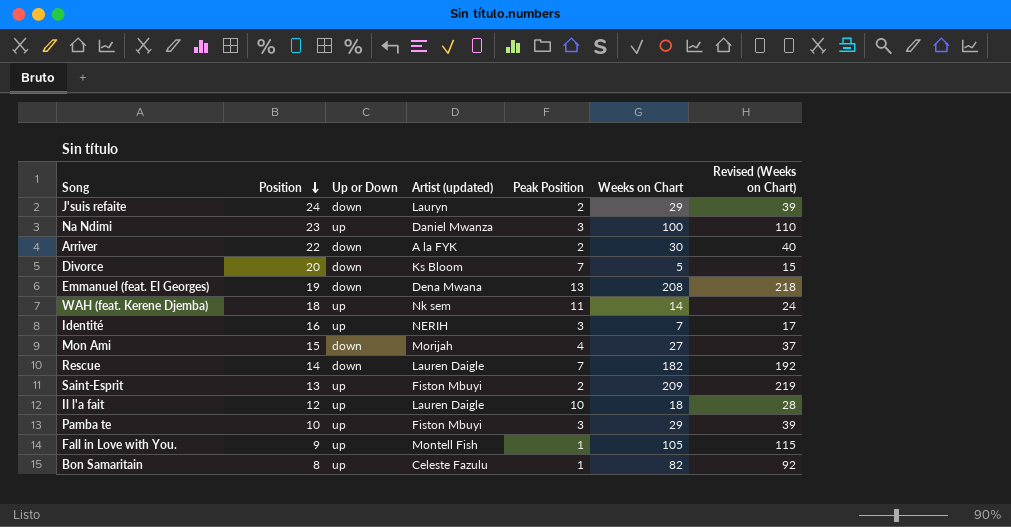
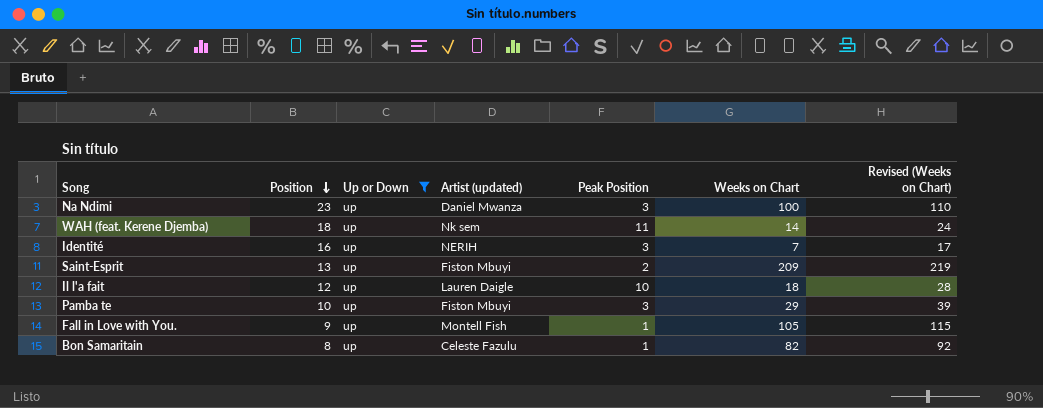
filter: none -> Up or Down = up

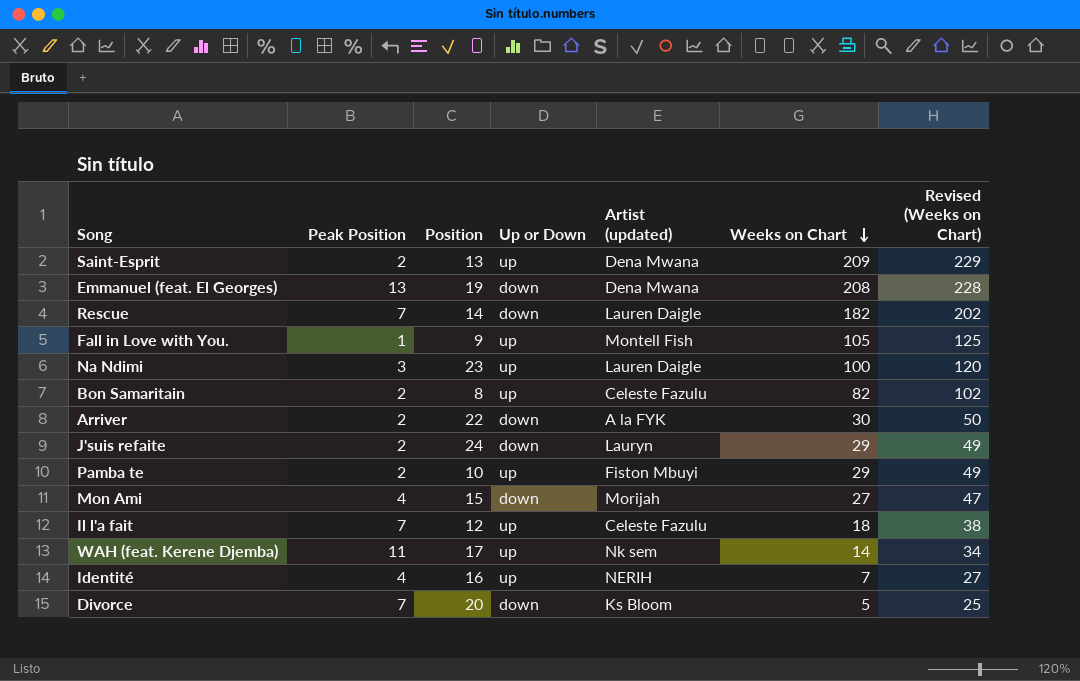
filter: Up or Down = up -> none
row order: Position descending -> Weeks on Chart descending
column Peak Position | position: 5 -> 2
column Revised (Weeks on Chart) | formula: [Weeks on Chart] + 10 -> [Weeks on Chart] + 20
Saint-Esprit | Artist (updated): Fiston Mbuyi -> Dena Mwana
Na Ndimi | Artist (updated): Daniel Mwanza -> Lauren Daigle
Bon Samaritain | Peak Position: 1 -> 2
Pamba te | Peak Position: 3 -> 2
Il l'a fait | Peak Position: 10 -> 7
Il l'a fait | Artist (updated): Lauren Daigle -> Celeste Fazulu
WAH (feat. Kerene Djemba) | Position: 18 -> 17
Identité | Peak Position: 3 -> 4

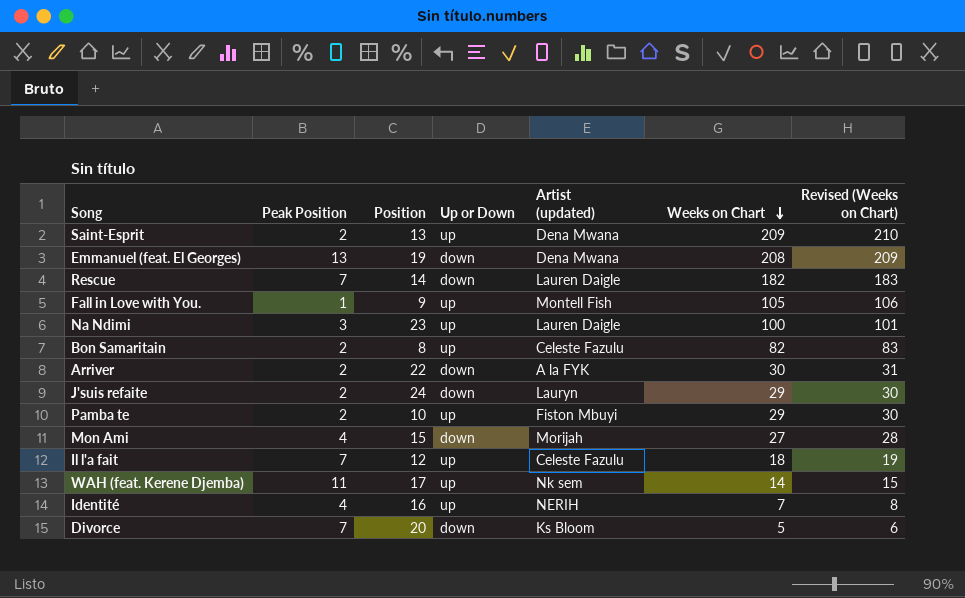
column Revised (Weeks on Chart) | formula: [Weeks on Chart] + 20 -> [Weeks on Chart] + 1

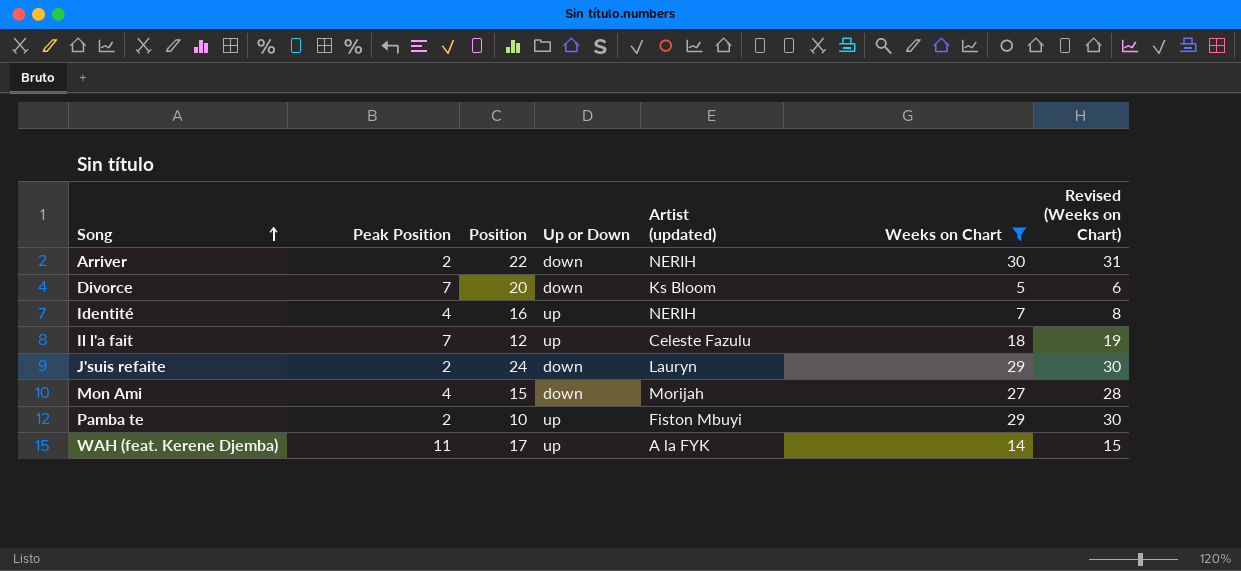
filter: none -> Weeks on Chart <= 30
row order: Weeks on Chart descending -> Song ascending
Arriver | Artist (updated): A la FYK -> NERIH
WAH (feat. Kerene Djemba) | Artist (updated): Nk sem -> A la FYK

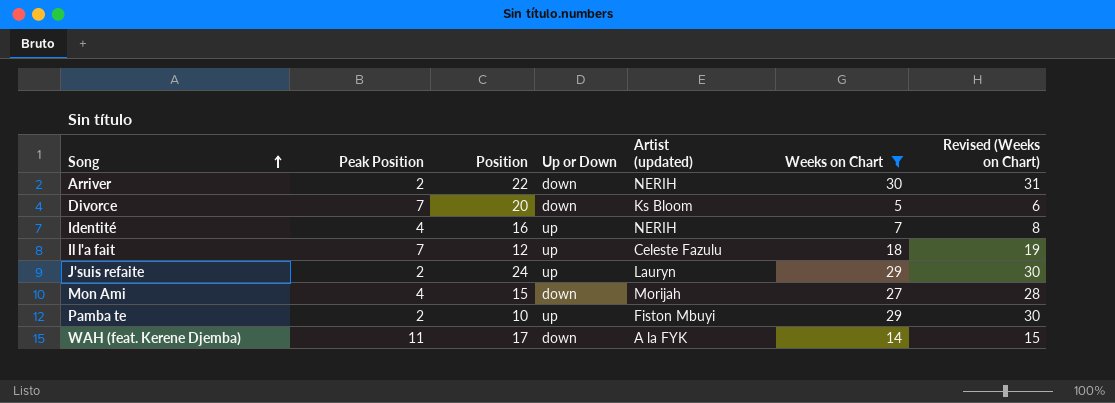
J'suis refaite | Up or Down: down -> up
WAH (feat. Kerene Djemba) | Up or Down: up -> down

